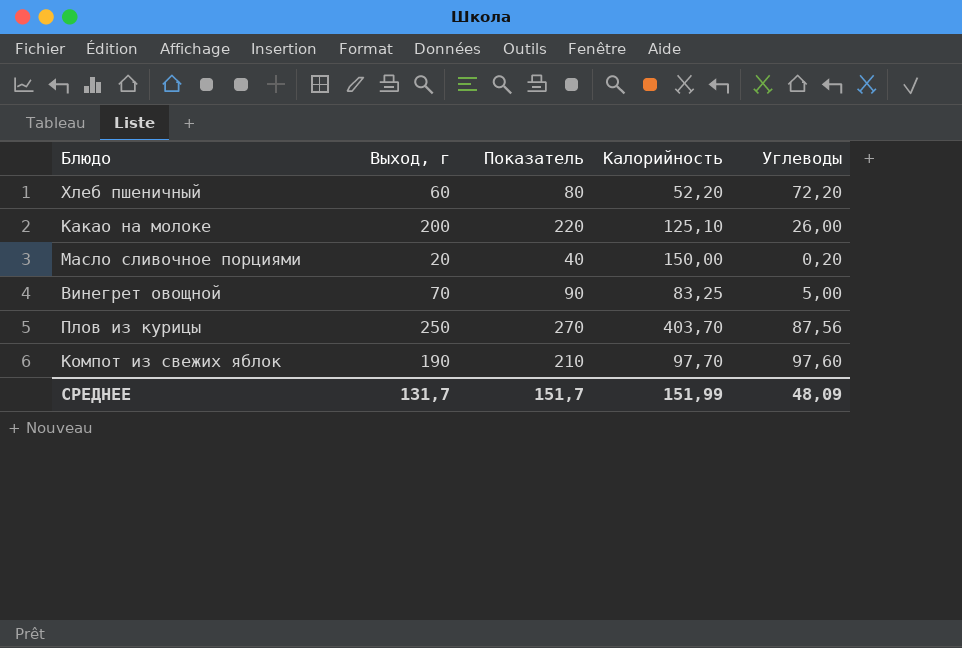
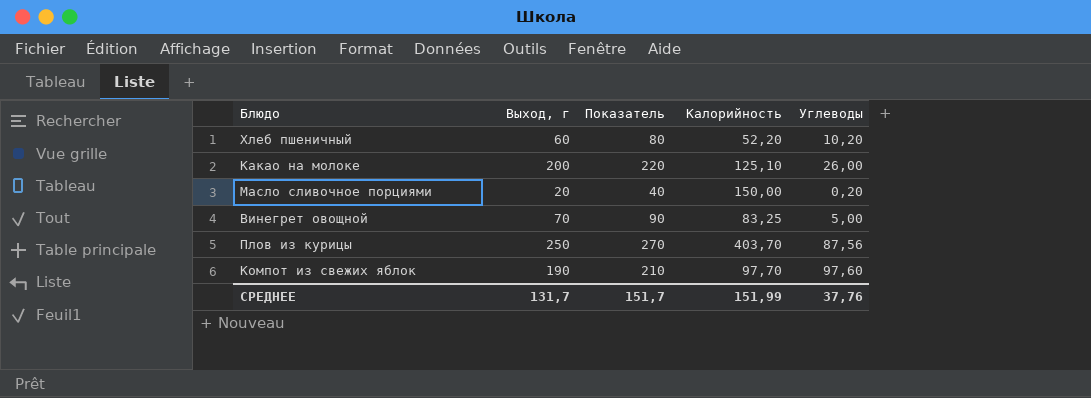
Хлеб пшеничный | Углеводы: 72,20 -> 10,20
СРЕДНЕЕ | Углеводы: 48,09 -> 37,76

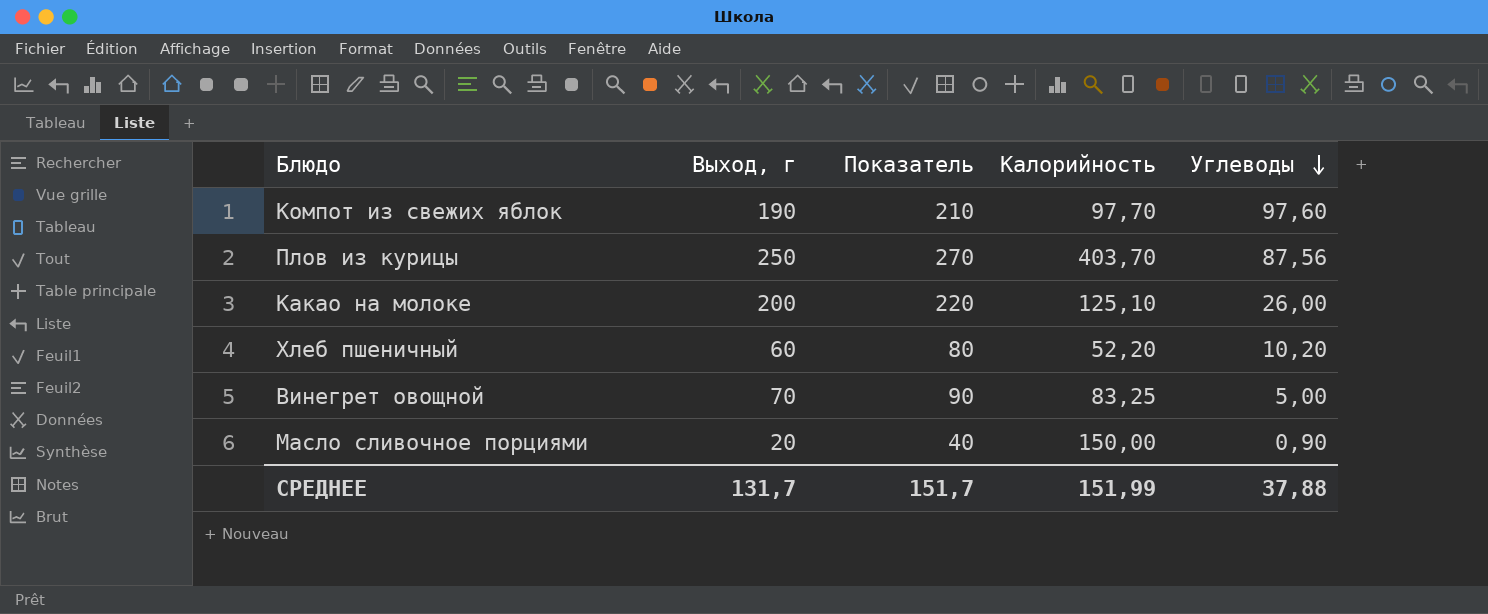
row order: none -> Углеводы descending
Масло сливочное порциями | Углеводы: 0,20 -> 0,90
СРЕДНЕЕ | Углеводы: 37,76 -> 37,88

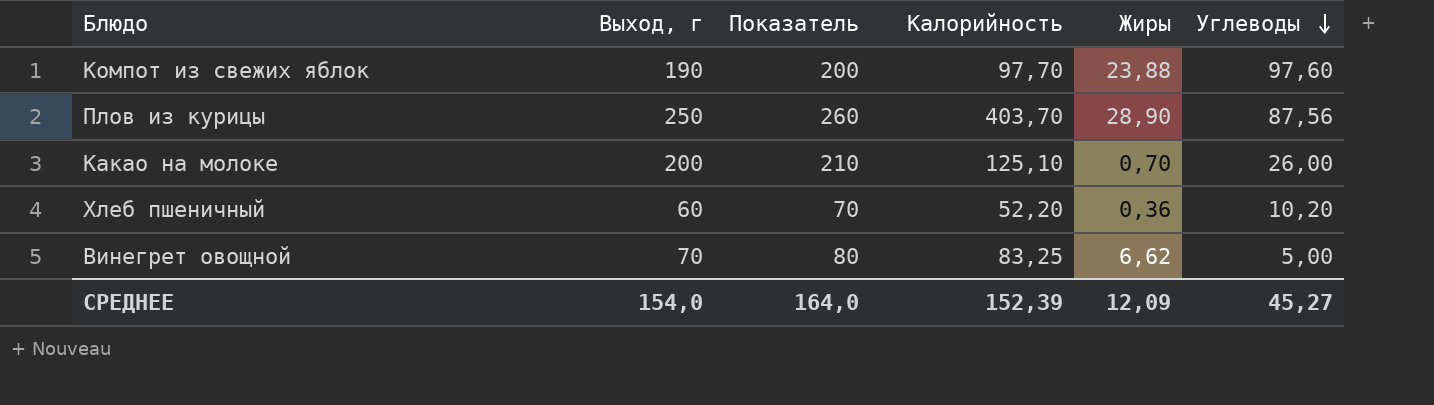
column Показатель | formula: [Выход, г] + 20 -> [Выход, г] + 10
column Жиры | position: none -> 5
row Масло сливочное порциями: 20 | 40 | 150,00 | 0,90 -> none
СРЕДНЕЕ | Выход, г: 131,7 -> 154,0
СРЕДНЕЕ | Показатель: 151,7 -> 164,0
СРЕДНЕЕ | Калорийность: 151,99 -> 152,39
СРЕДНЕЕ | Углеводы: 37,88 -> 45,27

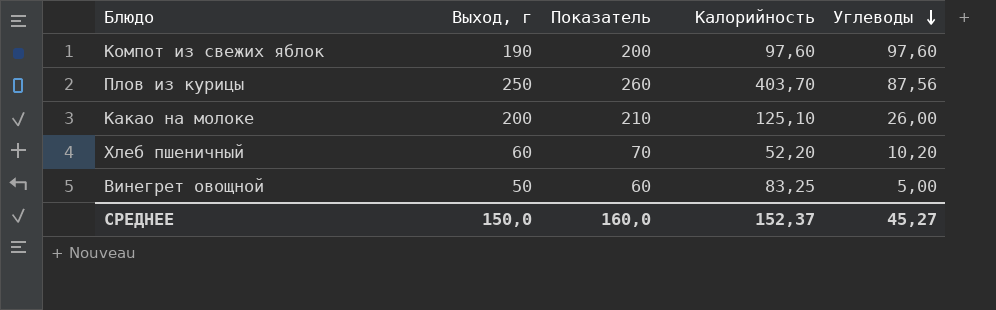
column Жиры | position: 5 -> none
Компот из свежих яблок | Калорийность: 97,70 -> 97,60
Винегрет овощной | Выход, г: 70 -> 50
Винегрет овощной | Показатель: 80 -> 60
СРЕДНЕЕ | Выход, г: 154,0 -> 150,0
СРЕДНЕЕ | Показатель: 164,0 -> 160,0
СРЕДНЕЕ | Калорийность: 152,39 -> 152,37

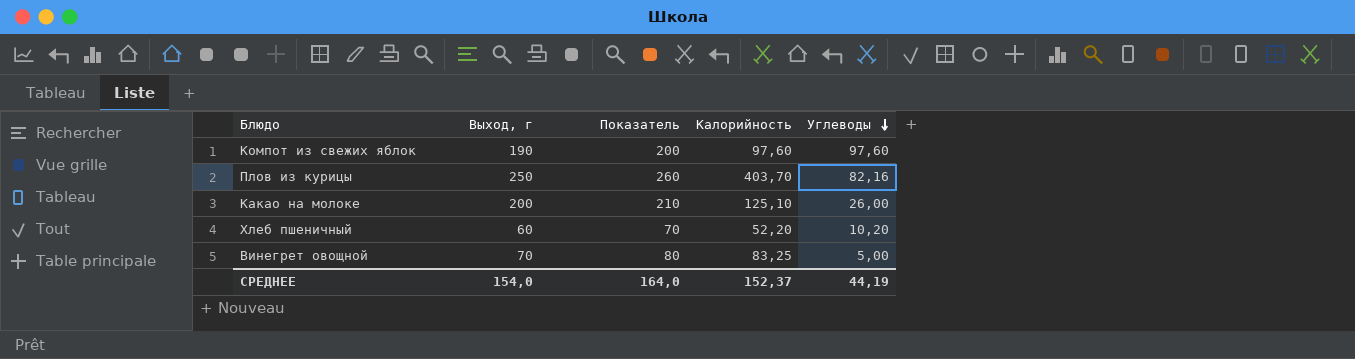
Плов из курицы | Углеводы: 87,56 -> 82,16
Винегрет овощной | Выход, г: 50 -> 70
Винегрет овощной | Показатель: 60 -> 80
СРЕДНЕЕ | Выход, г: 150,0 -> 154,0
СРЕДНЕЕ | Показатель: 160,0 -> 164,0
СРЕДНЕЕ | Углеводы: 45,27 -> 44,19

